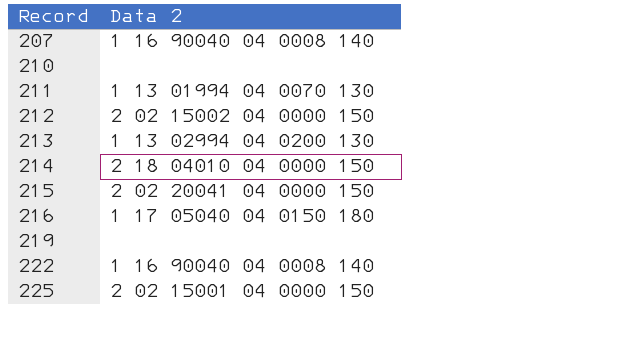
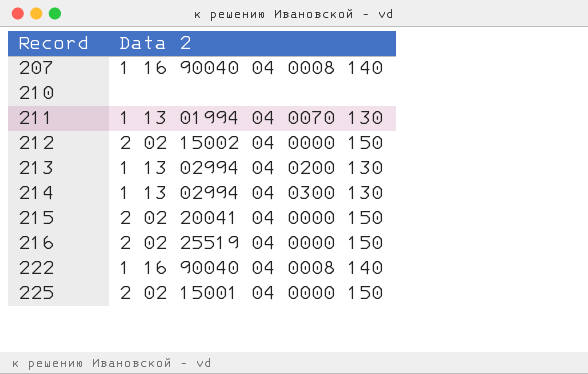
row 219: none -> none
214 | Data 2: 2 18 04010 04 0000 150 -> 1 13 02994 04 0300 130
216 | Data 2: 1 17 05040 04 0150 180 -> 2 02 25519 04 0000 150

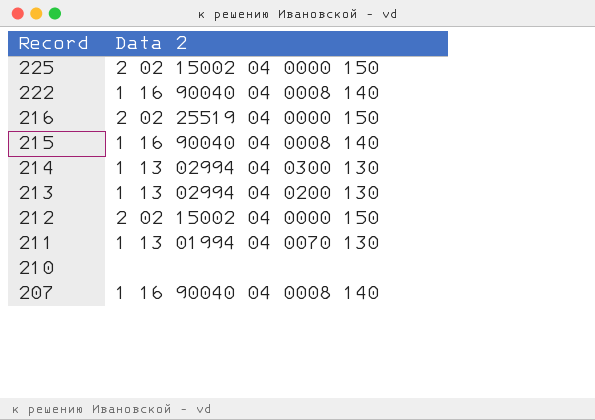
row order: Record ascending -> Record descending
225 | Data 2: 2 02 15001 04 0000 150 -> 2 02 15002 04 0000 150
215 | Data 2: 2 02 20041 04 0000 150 -> 1 16 90040 04 0008 140

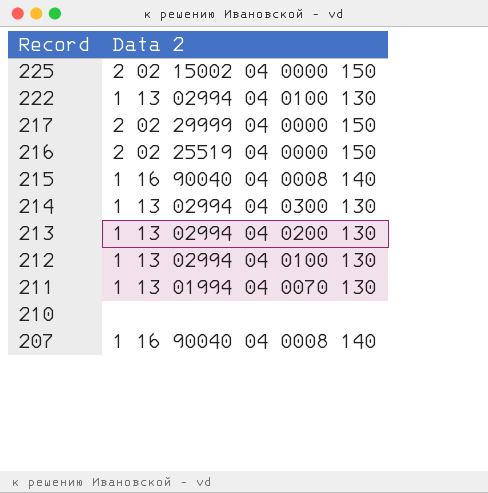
222 | Data 2: 1 16 90040 04 0008 140 -> 1 13 02994 04 0100 130
row 217: none -> 2 02 29999 04 0000 150
212 | Data 2: 2 02 15002 04 0000 150 -> 1 13 02994 04 0100 130

